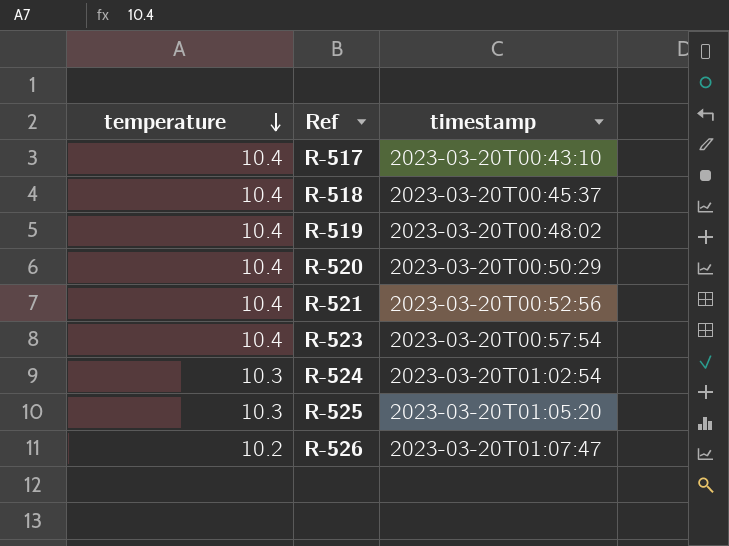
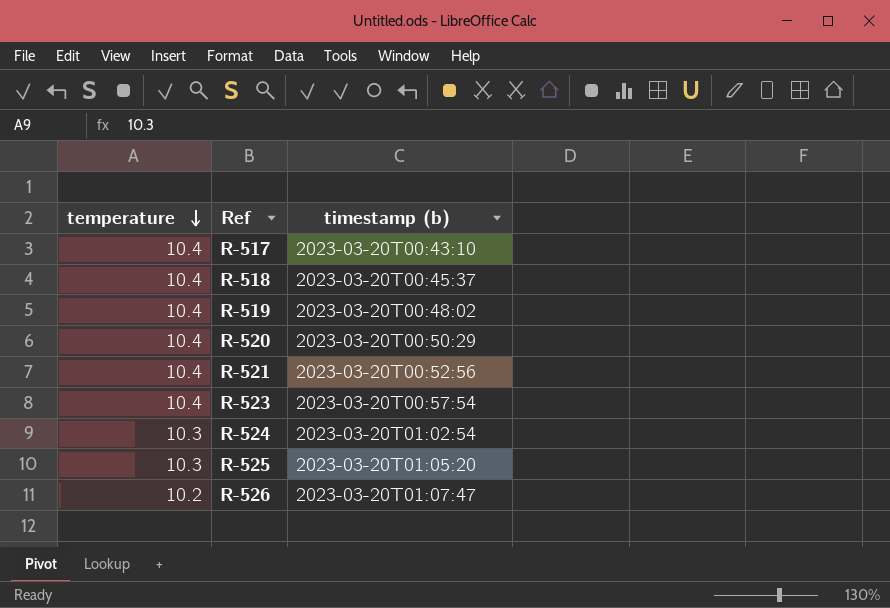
column name: timestamp -> timestamp (b)

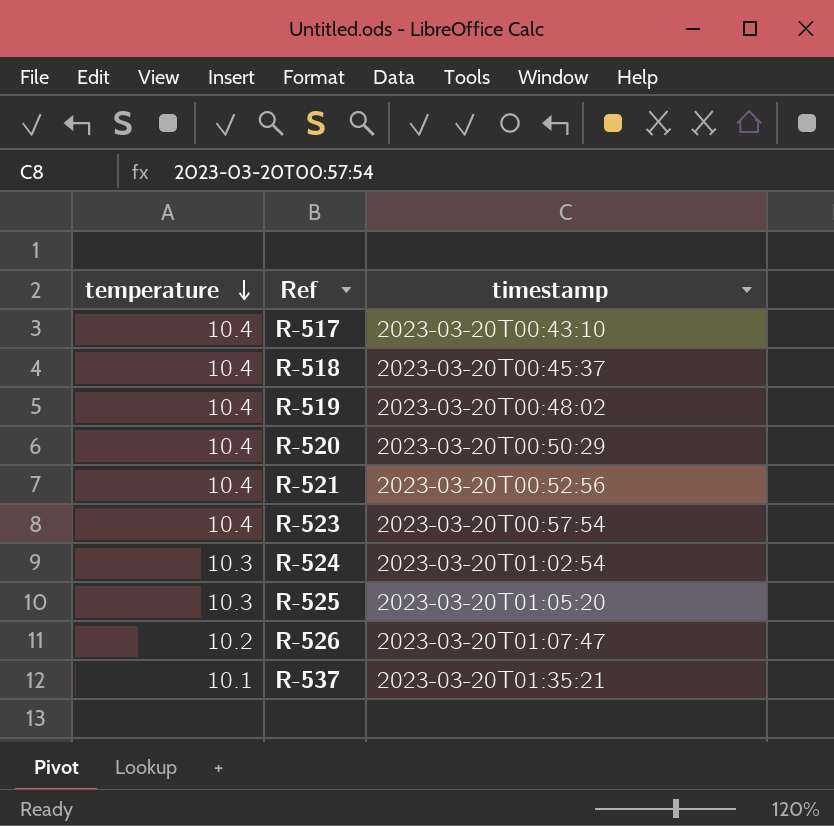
column name: timestamp (b) -> timestamp
row R-537: none -> 10.1 | 2023-03-20T01:35:21

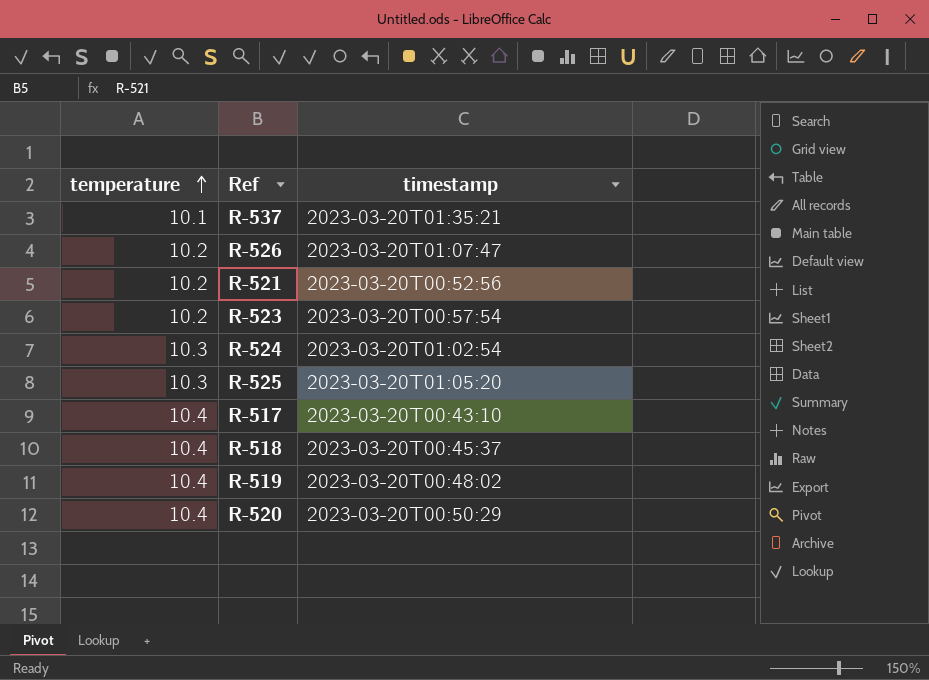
row order: temperature descending -> temperature ascending
R-521 | temperature: 10.4 -> 10.2
R-523 | temperature: 10.4 -> 10.2

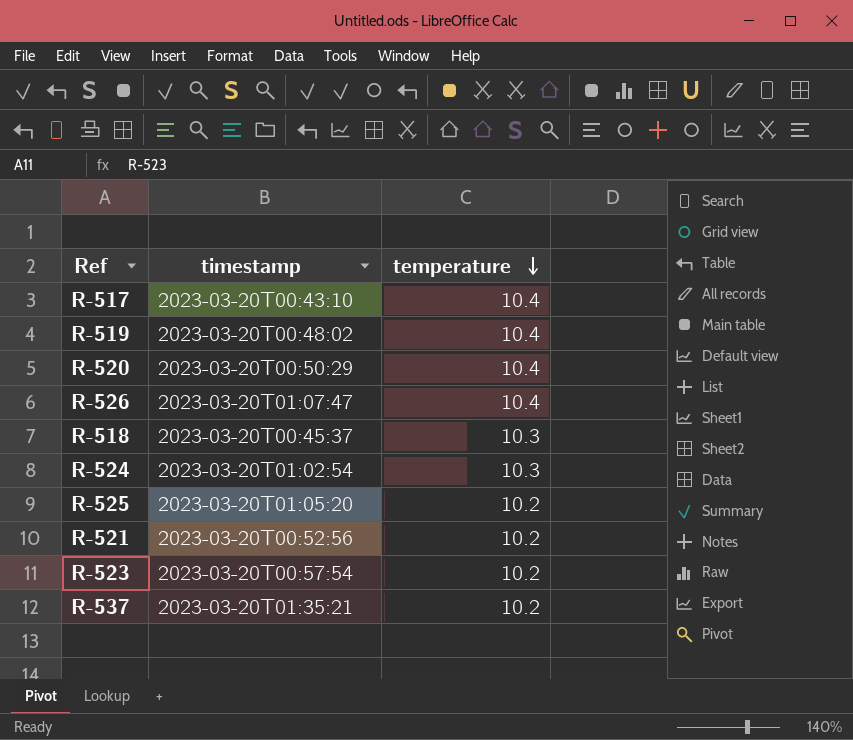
row order: temperature ascending -> temperature descending
column temperature | position: 1 -> 3
R-526 | temperature: 10.2 -> 10.4
R-518 | temperature: 10.4 -> 10.3
R-525 | temperature: 10.3 -> 10.2
R-537 | temperature: 10.1 -> 10.2

